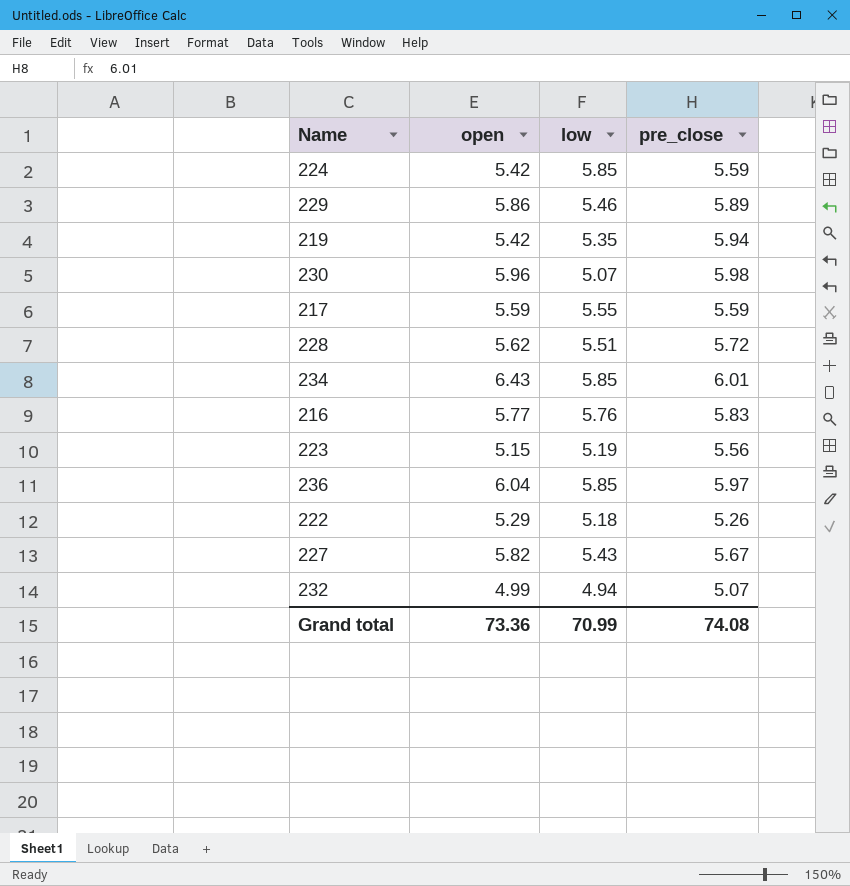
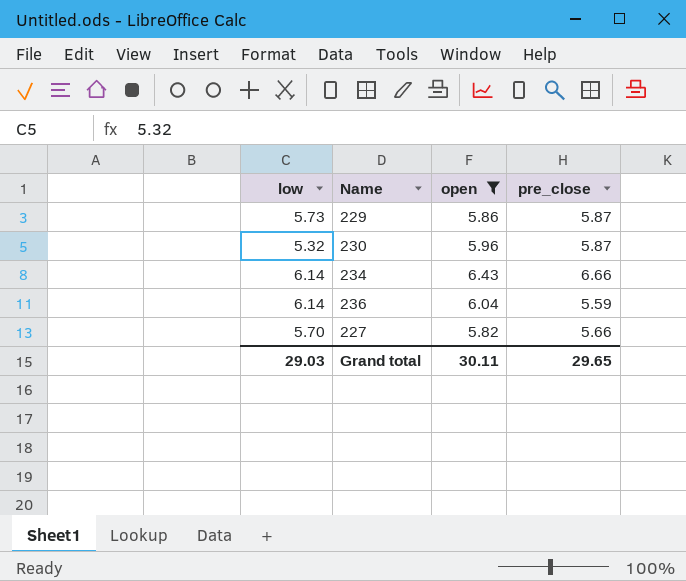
filter: none -> open >= 5.82
column low | position: 3 -> 1
229 | low: 5.46 -> 5.73
229 | pre_close: 5.89 -> 5.87
230 | low: 5.07 -> 5.32
230 | pre_close: 5.98 -> 5.87
234 | low: 5.85 -> 6.14
234 | pre_close: 6.01 -> 6.66
236 | low: 5.85 -> 6.14
236 | pre_close: 5.97 -> 5.59
227 | low: 5.43 -> 5.70
227 | pre_close: 5.67 -> 5.66
Grand total | low: 70.99 -> 29.03
Grand total | open: 73.36 -> 30.11
Grand total | pre_close: 74.08 -> 29.65

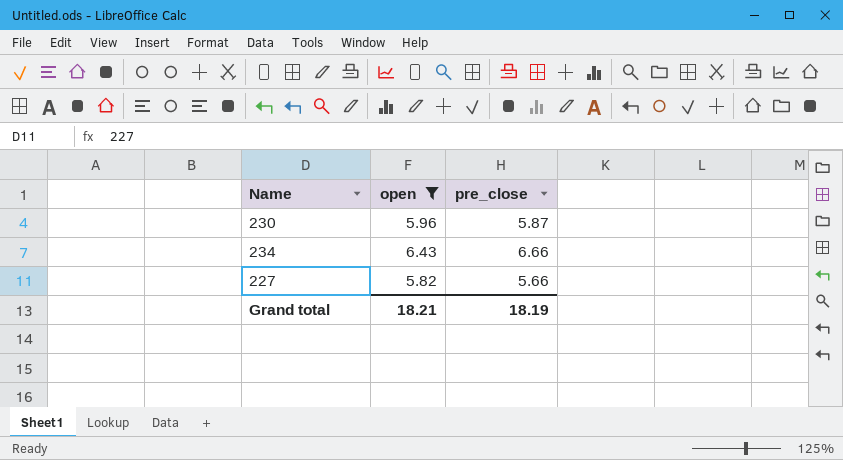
column low | position: 1 -> none
row 229: 5.73 | 5.86 | 5.87 -> none
row 236: 6.14 | 6.04 | 5.59 -> none
Grand total | open: 30.11 -> 18.21
Grand total | pre_close: 29.65 -> 18.19

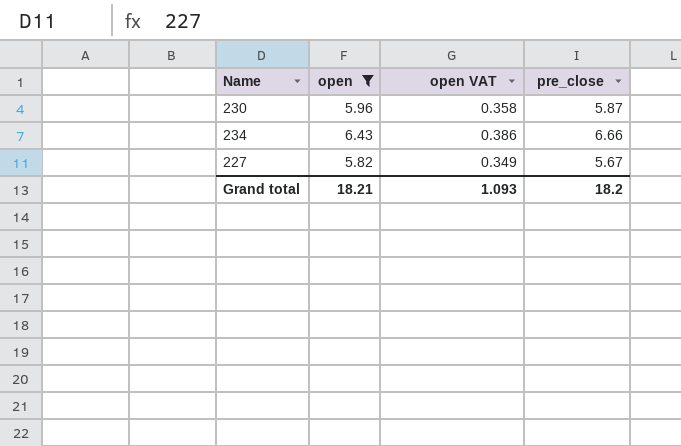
column open VAT | formula: none -> [open] * 0.06
227 | pre_close: 5.66 -> 5.67
Grand total | pre_close: 18.19 -> 18.2

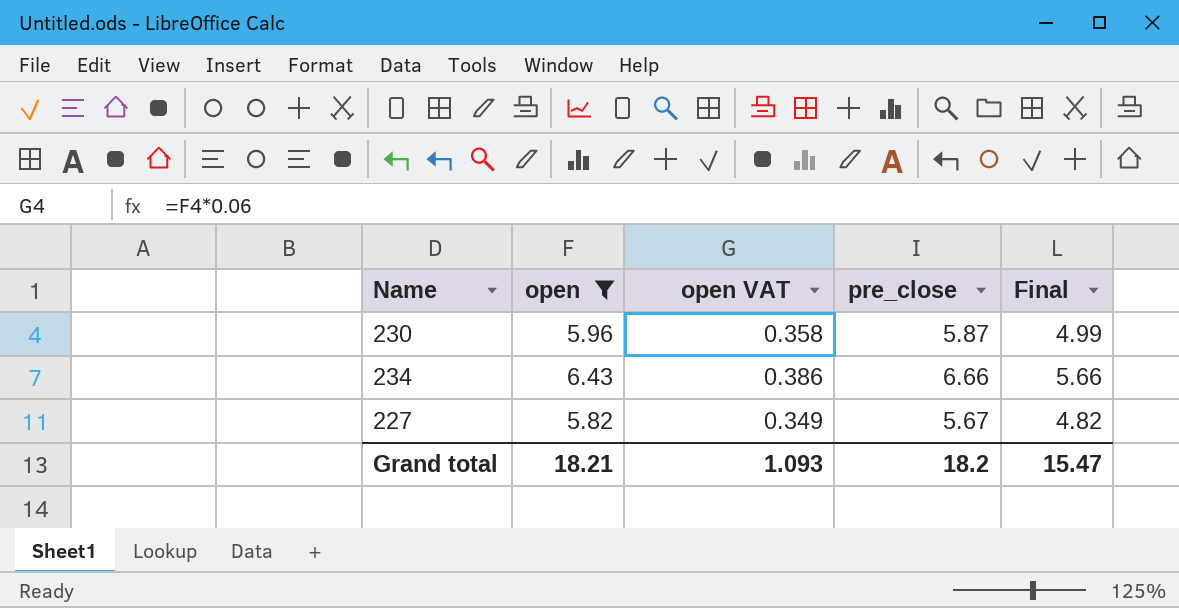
column Final | formula: none -> [pre_close] * 0.85

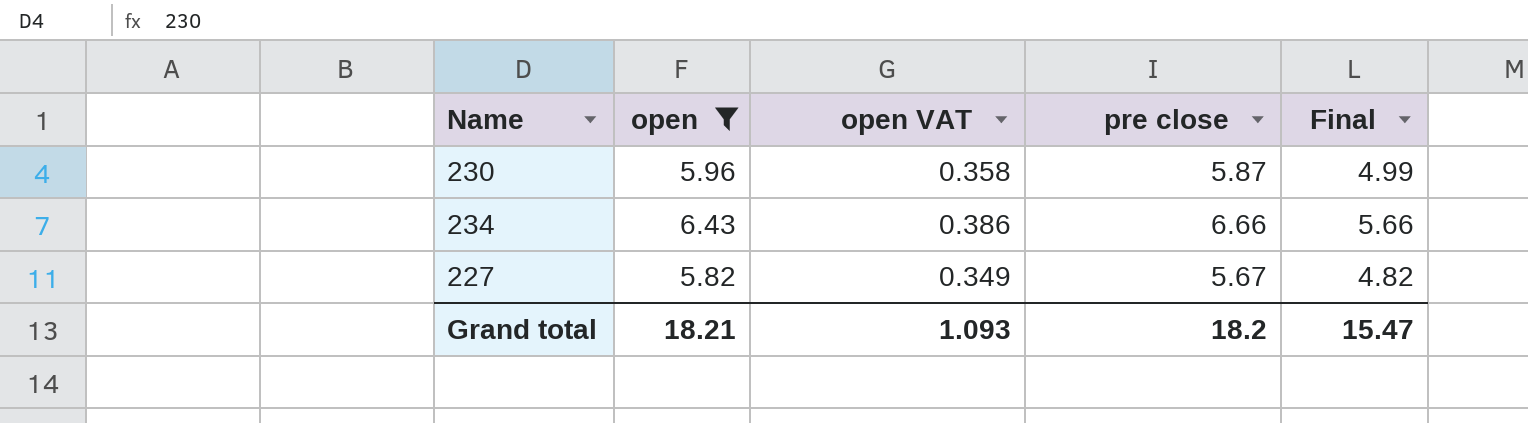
column name: pre_close -> pre close

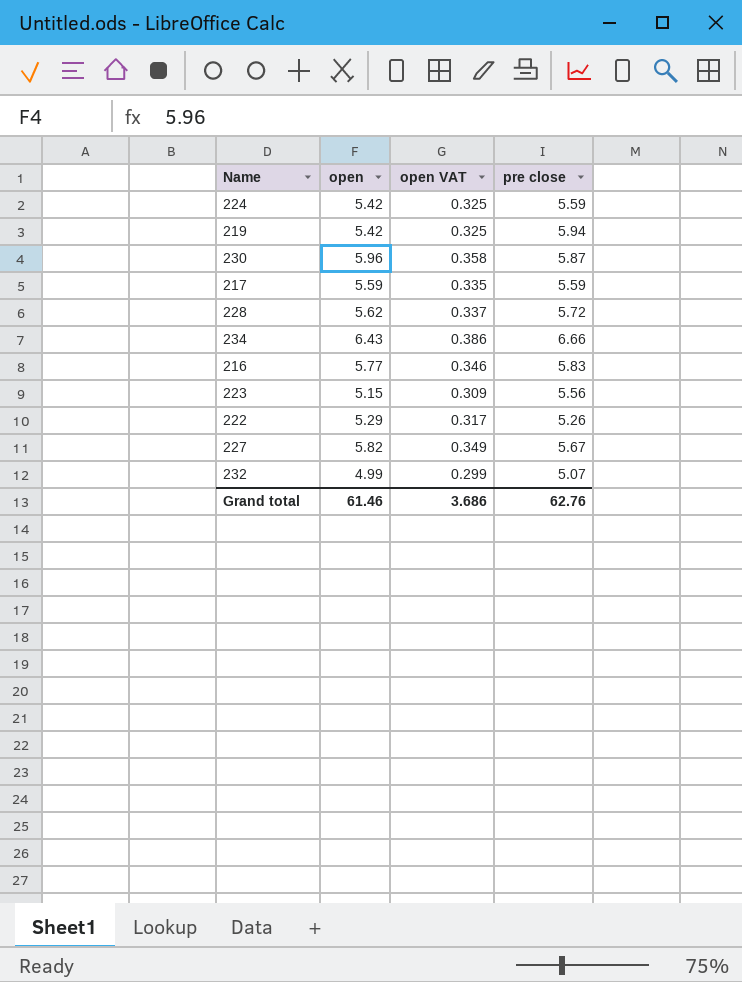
filter: open >= 5.82 -> none
column Final | formula: [pre close] * 0.85 -> none
Grand total | open: 18.21 -> 61.46
Grand total | open VAT: 1.093 -> 3.686
Grand total | pre close: 18.2 -> 62.76

